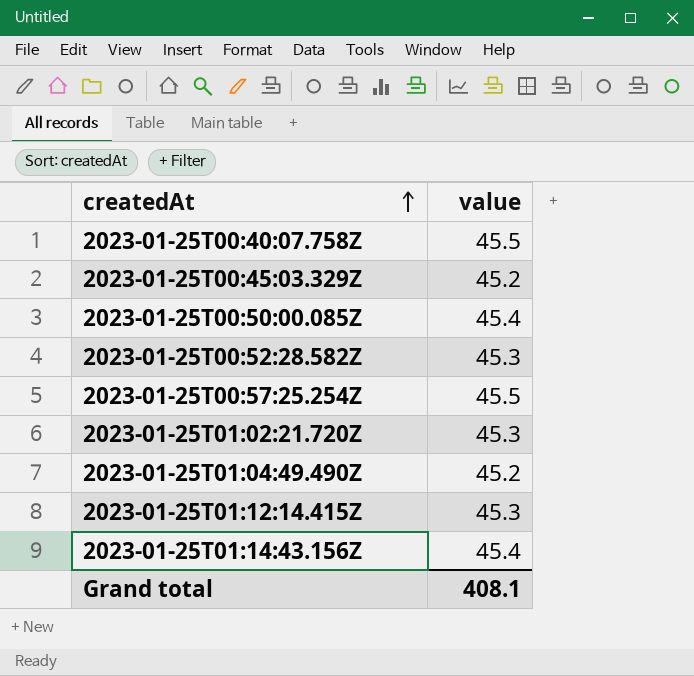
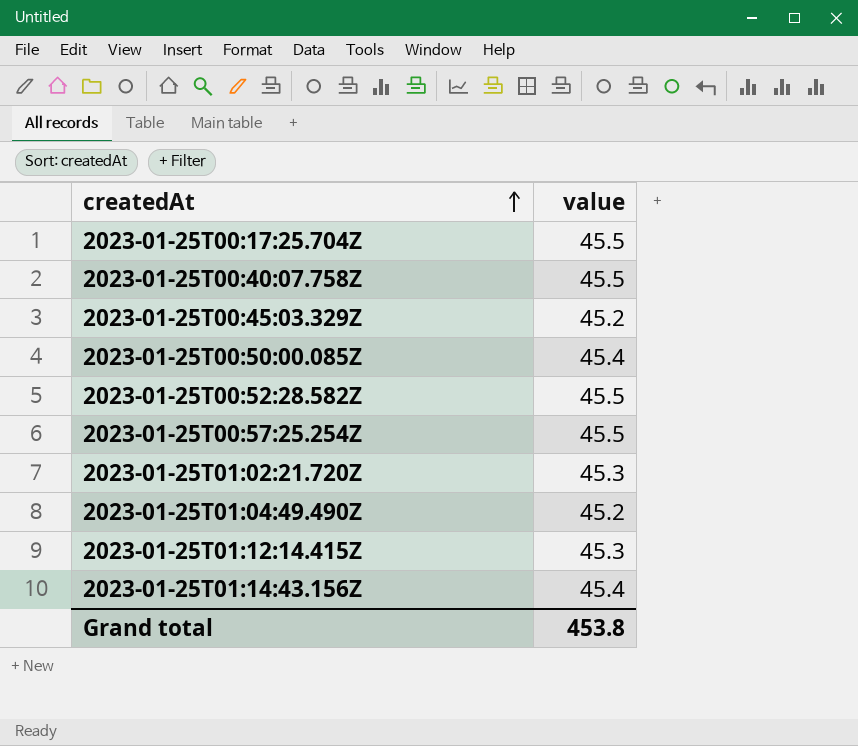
row 2023-01-25T00:17:25.704Z: none -> 45.5
2023-01-25T00:52:28.582Z | value: 45.3 -> 45.5
Grand total | value: 408.1 -> 453.8

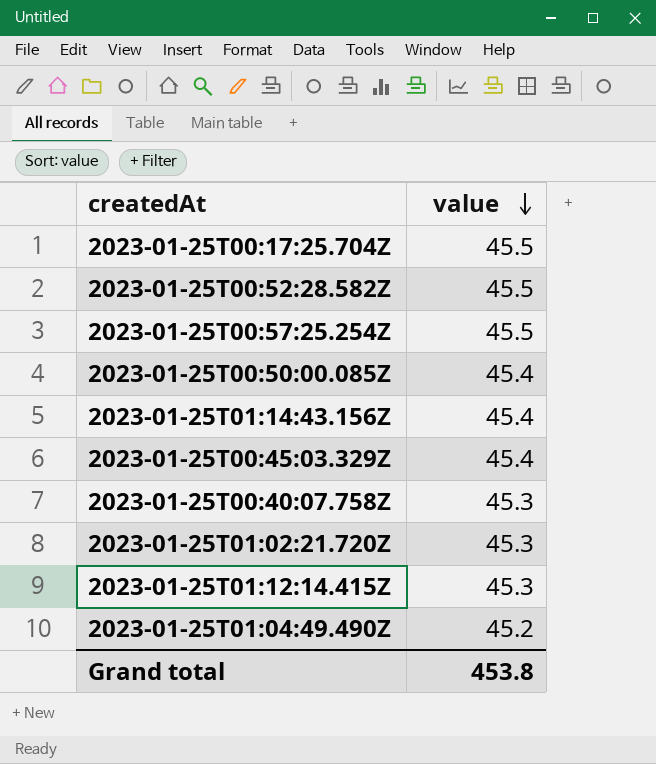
row order: createdAt ascending -> value descending
2023-01-25T00:45:03.329Z | value: 45.2 -> 45.4
2023-01-25T00:40:07.758Z | value: 45.5 -> 45.3

